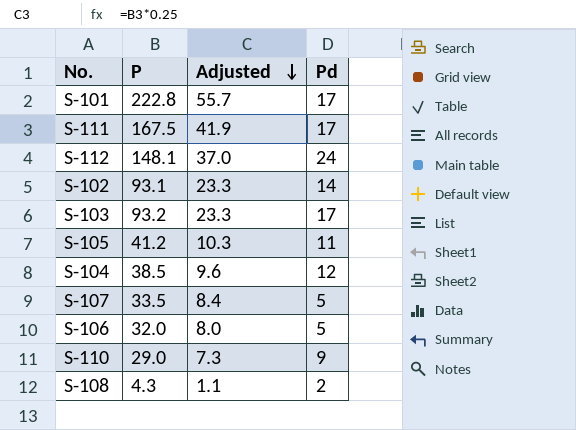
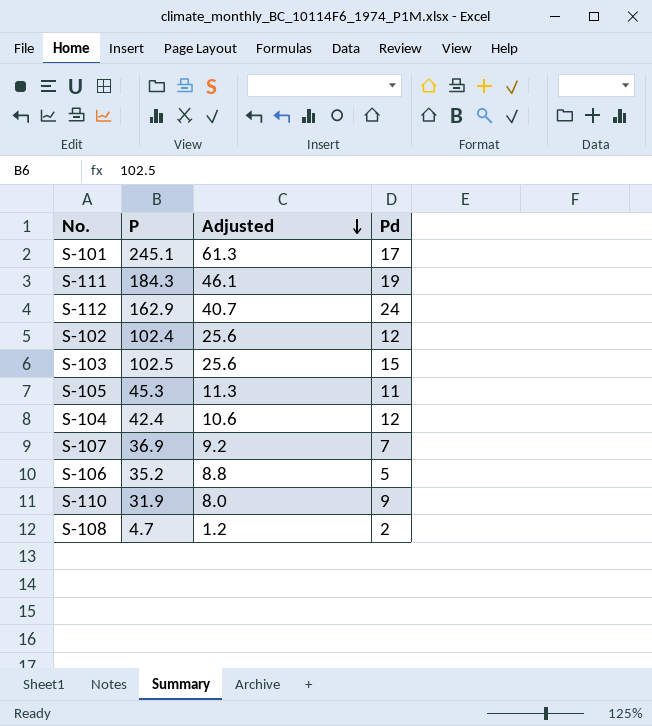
S-101 | P: 222.8 -> 245.1
S-101 | Adjusted: 55.7 -> 61.3
S-111 | P: 167.5 -> 184.3
S-111 | Adjusted: 41.9 -> 46.1
S-111 | Pd: 17 -> 19
S-112 | P: 148.1 -> 162.9
S-112 | Adjusted: 37.0 -> 40.7
S-102 | P: 93.1 -> 102.4
S-102 | Adjusted: 23.3 -> 25.6
S-102 | Pd: 14 -> 12
S-103 | P: 93.2 -> 102.5
S-103 | Adjusted: 23.3 -> 25.6
S-103 | Pd: 17 -> 15
S-105 | P: 41.2 -> 45.3
S-105 | Adjusted: 10.3 -> 11.3
S-104 | P: 38.5 -> 42.4
S-104 | Adjusted: 9.6 -> 10.6
S-107 | P: 33.5 -> 36.9
S-107 | Adjusted: 8.4 -> 9.2
S-107 | Pd: 5 -> 7
S-106 | P: 32.0 -> 35.2
S-106 | Adjusted: 8.0 -> 8.8
S-110 | P: 29.0 -> 31.9
S-110 | Adjusted: 7.3 -> 8.0
S-108 | P: 4.3 -> 4.7
S-108 | Adjusted: 1.1 -> 1.2

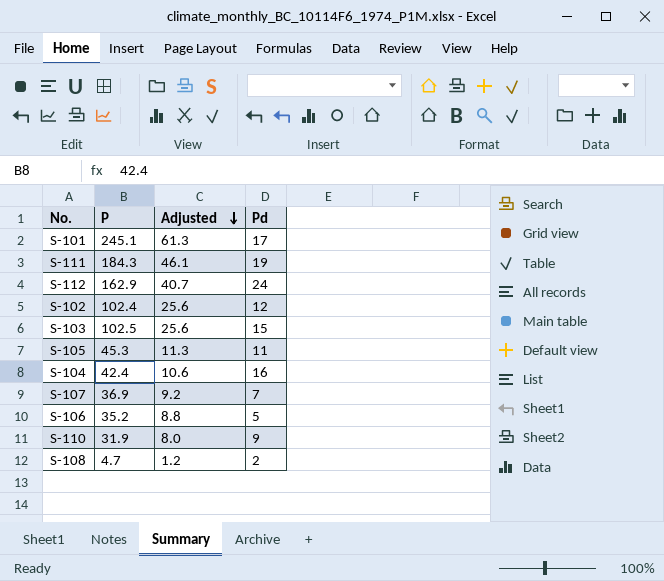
S-104 | Pd: 12 -> 16

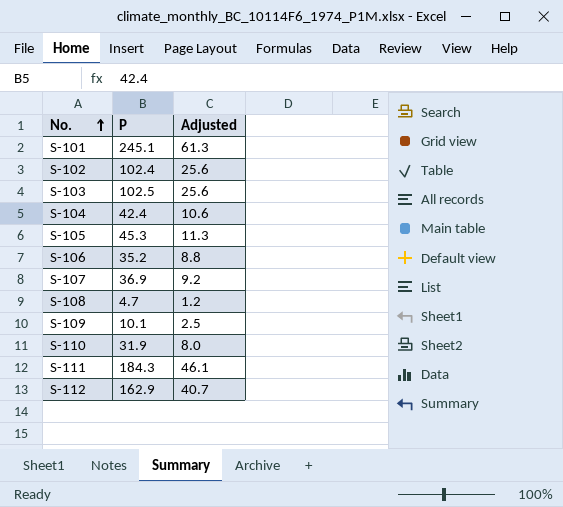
row order: Adjusted descending -> No. ascending
column Pd | position: 4 -> none
row S-109: none -> 10.1 | 2.5

